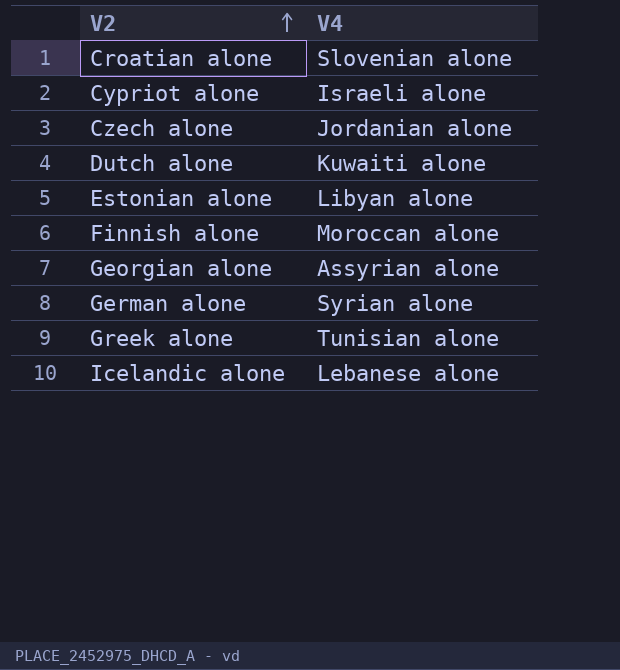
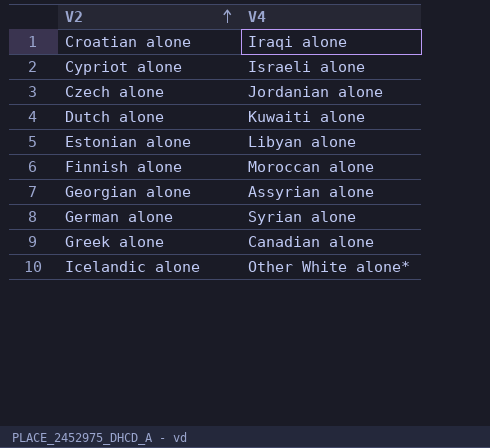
Croatian alone | V4: Slovenian alone -> Iraqi alone
Greek alone | V4: Tunisian alone -> Canadian alone
Icelandic alone | V4: Lebanese alone -> Other White alone*

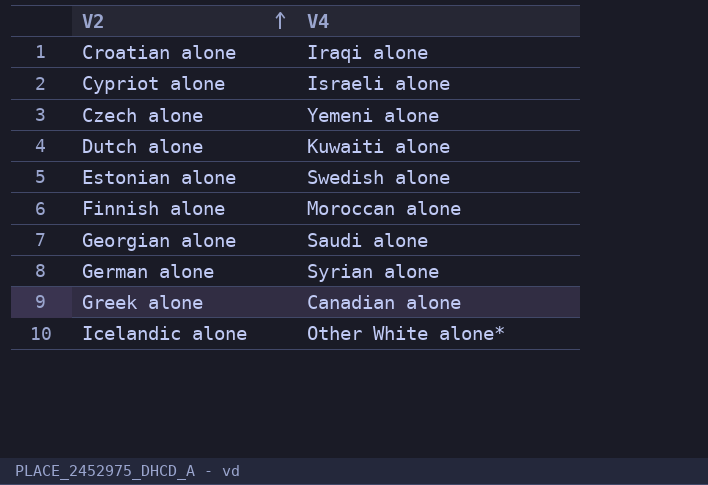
Czech alone | V4: Jordanian alone -> Yemeni alone
Estonian alone | V4: Libyan alone -> Swedish alone
Georgian alone | V4: Assyrian alone -> Saudi alone

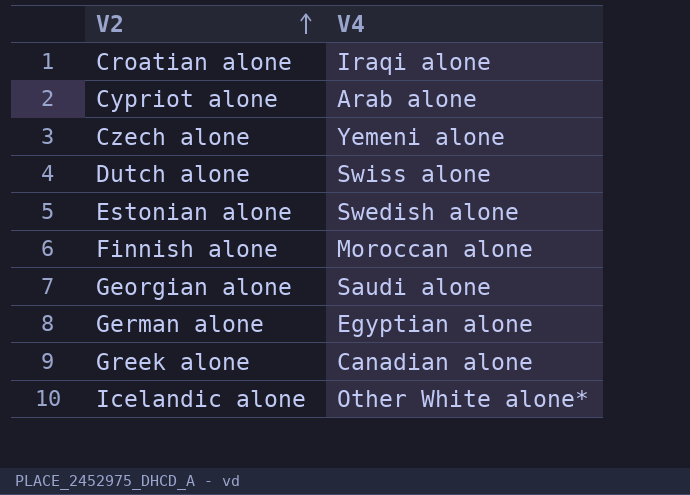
Cypriot alone | V4: Israeli alone -> Arab alone
Dutch alone | V4: Kuwaiti alone -> Swiss alone
German alone | V4: Syrian alone -> Egyptian alone

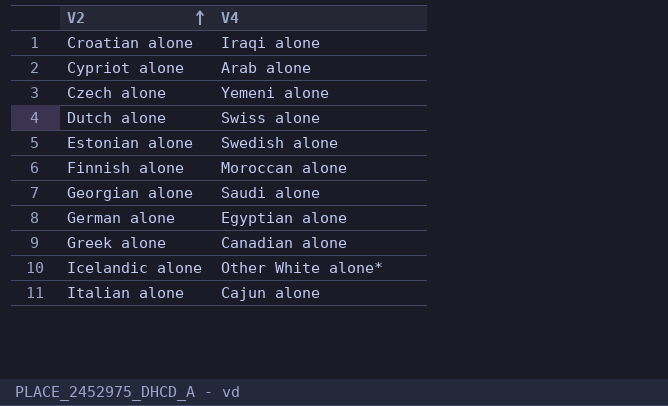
row Italian alone: none -> Cajun alone

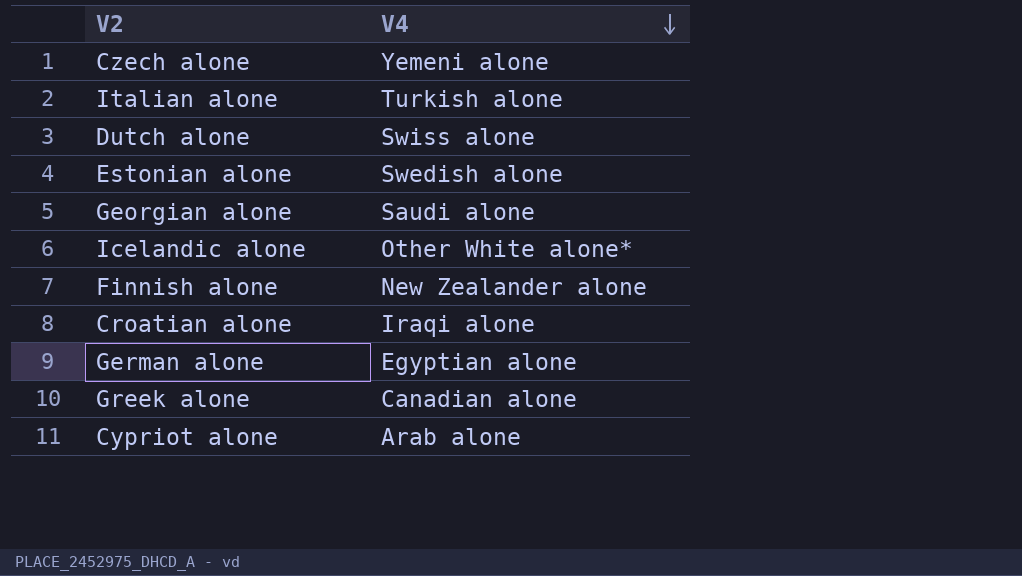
row order: V2 ascending -> V4 descending
Italian alone | V4: Cajun alone -> Turkish alone
Finnish alone | V4: Moroccan alone -> New Zealander alone

